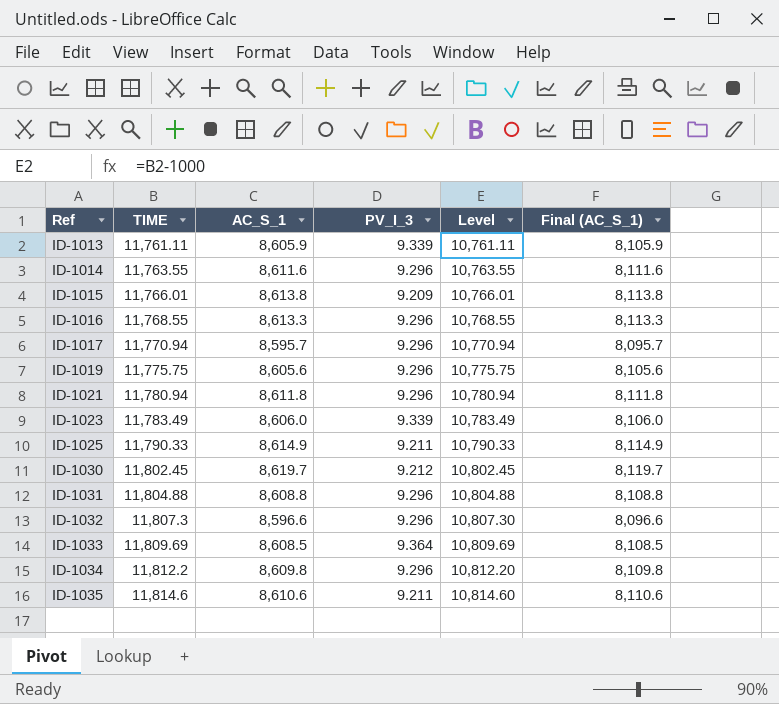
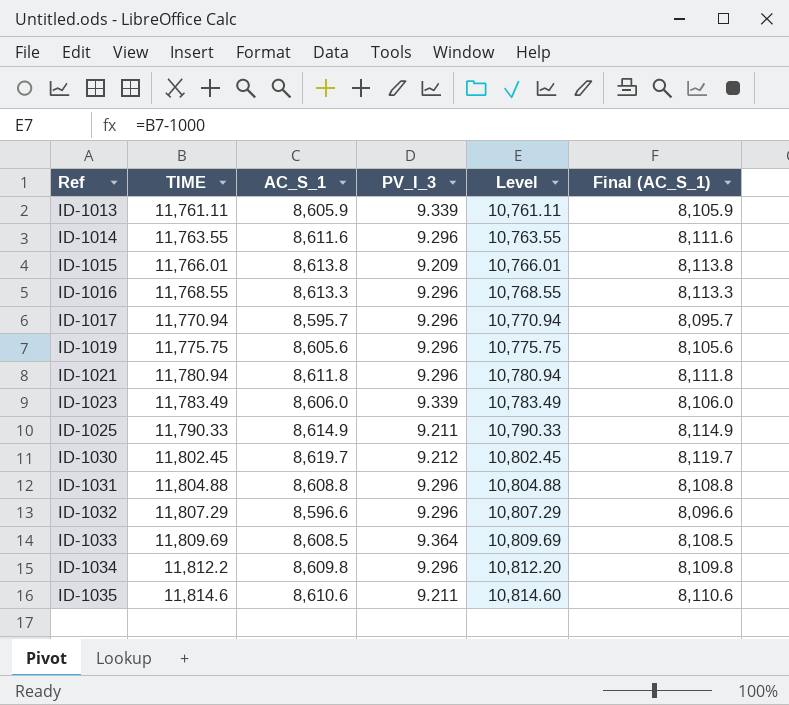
ID-1032 | TIME: 11,807.3 -> 11,807.29
ID-1032 | Level: 10,807.30 -> 10,807.29

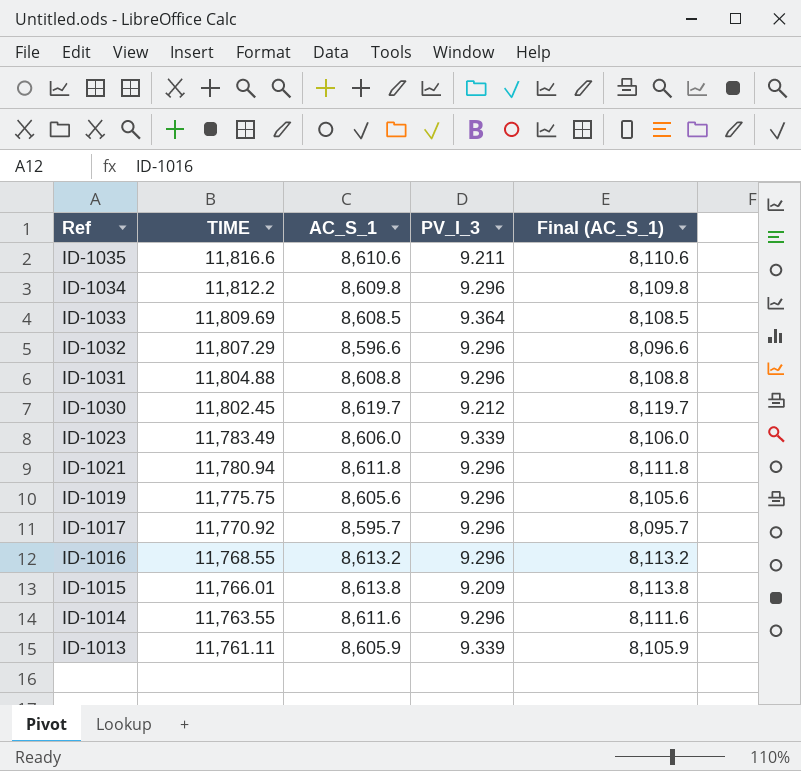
row order: Ref ascending -> Ref descending
column Level | formula: [TIME] - 1000 -> none
row ID-1025: 11,790.33 | 8,614.9 | 9.211 | 10,790.33 | 8,114.9 -> none
ID-1035 | TIME: 11,814.6 -> 11,816.6
ID-1017 | TIME: 11,770.94 -> 11,770.92
ID-1016 | AC_S_1: 8,613.3 -> 8,613.2
ID-1016 | Final (AC_S_1): 8,113.3 -> 8,113.2

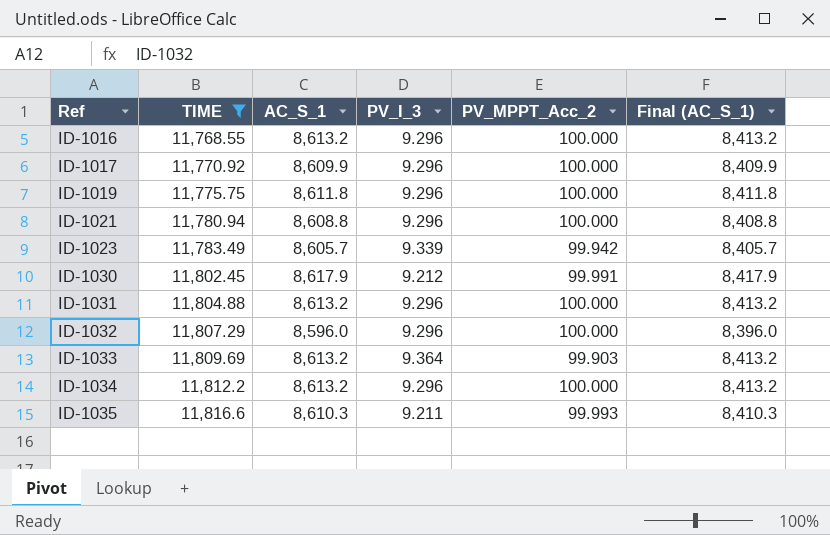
filter: none -> TIME >= 11,768.55
row order: Ref descending -> Ref ascending
column PV_MPPT_Acc_2 | position: none -> 5
column Final (AC_S_1) | formula: [AC_S_1] - 500 -> [AC_S_1] - 200
ID-1017 | AC_S_1: 8,595.7 -> 8,609.9
ID-1019 | AC_S_1: 8,605.6 -> 8,611.8
ID-1021 | AC_S_1: 8,611.8 -> 8,608.8
ID-1023 | AC_S_1: 8,606.0 -> 8,605.7
ID-1030 | AC_S_1: 8,619.7 -> 8,617.9
ID-1031 | AC_S_1: 8,608.8 -> 8,613.2
ID-1032 | AC_S_1: 8,596.6 -> 8,596.0
ID-1033 | AC_S_1: 8,608.5 -> 8,613.2
ID-1034 | AC_S_1: 8,609.8 -> 8,613.2
ID-1035 | AC_S_1: 8,610.6 -> 8,610.3

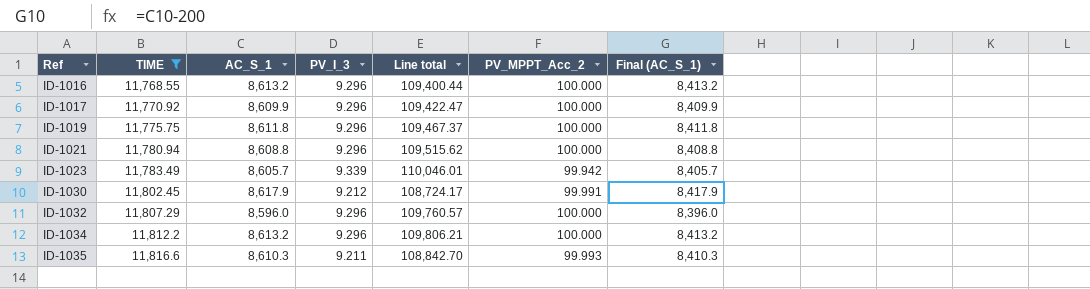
column Line total | formula: none -> [TIME] * [PV_I_3]
row ID-1031: 11,804.88 | 8,613.2 | 9.296 | 100.000 | 8,413.2 -> none
row ID-1033: 11,809.69 | 8,613.2 | 9.364 | 99.903 | 8,413.2 -> none

